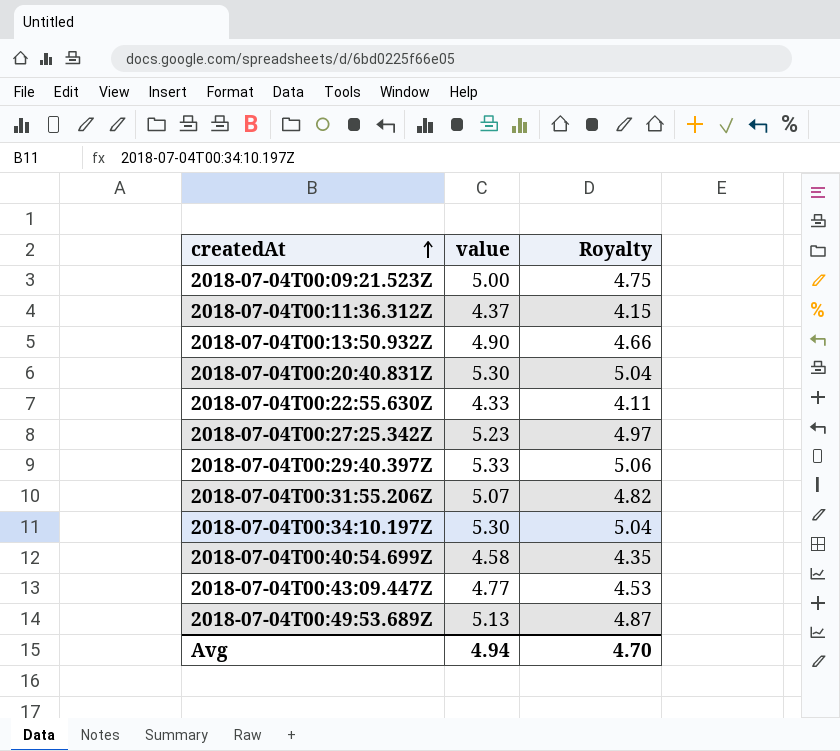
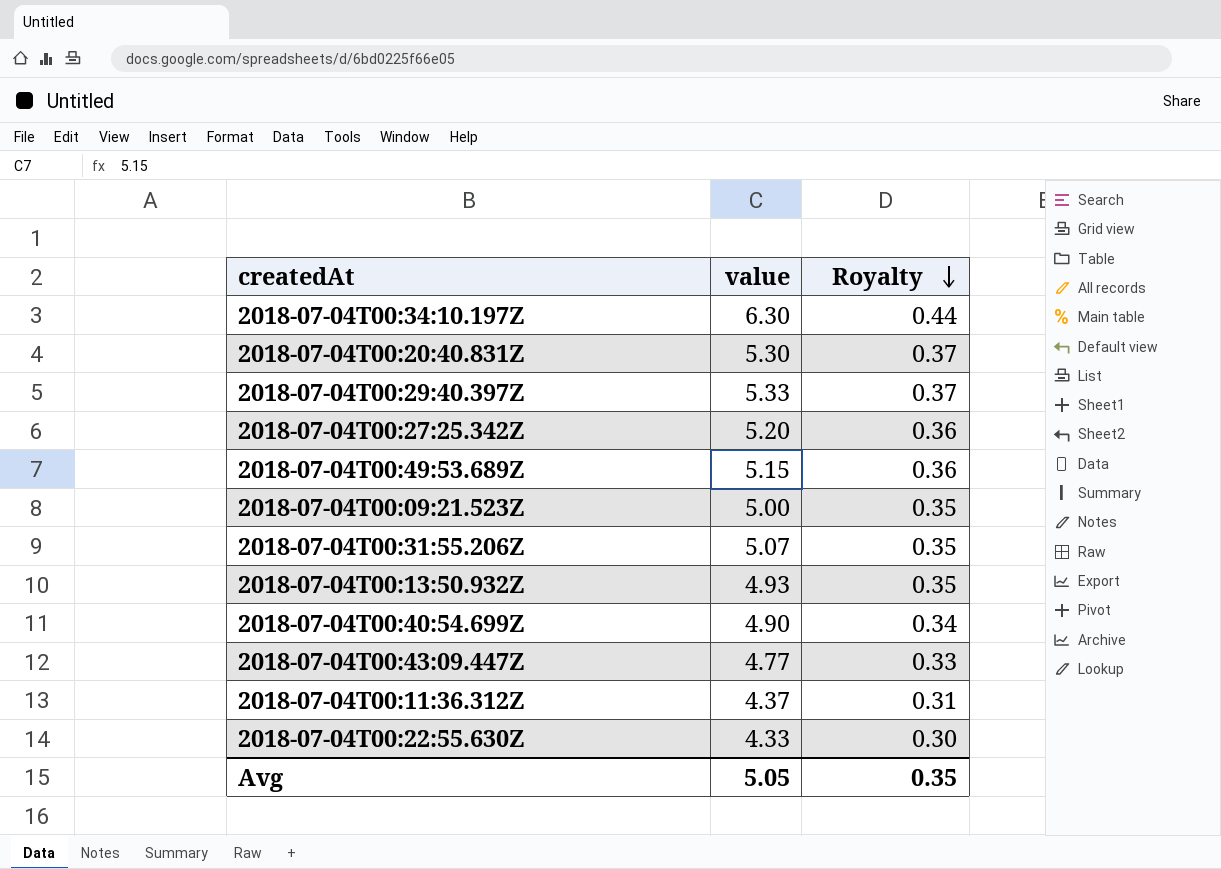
row order: createdAt ascending -> Royalty descending
column Royalty | formula: [value] * 0.95 -> [value] * 0.07
2018-07-04T00:34:10.197Z | value: 5.30 -> 6.30
2018-07-04T00:27:25.342Z | value: 5.23 -> 5.20
2018-07-04T00:49:53.689Z | value: 5.13 -> 5.15
2018-07-04T00:13:50.932Z | value: 4.90 -> 4.93
2018-07-04T00:40:54.699Z | value: 4.58 -> 4.90
Avg | value: 4.94 -> 5.05
Avg | Royalty: 4.70 -> 0.35

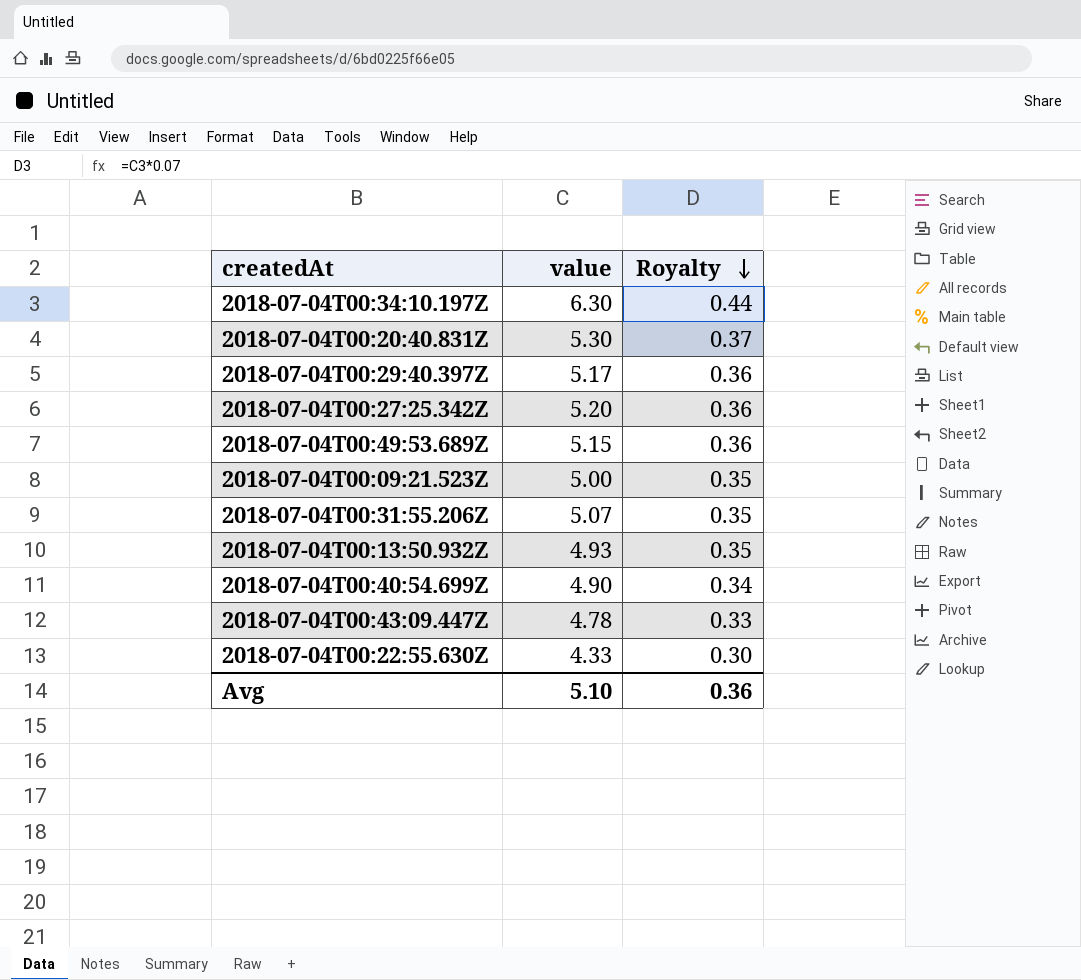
row 2018-07-04T00:11:36.312Z: 4.37 | 0.31 -> none
2018-07-04T00:29:40.397Z | value: 5.33 -> 5.17
2018-07-04T00:29:40.397Z | Royalty: 0.37 -> 0.36
2018-07-04T00:43:09.447Z | value: 4.77 -> 4.78
Avg | value: 5.05 -> 5.10
Avg | Royalty: 0.35 -> 0.36

